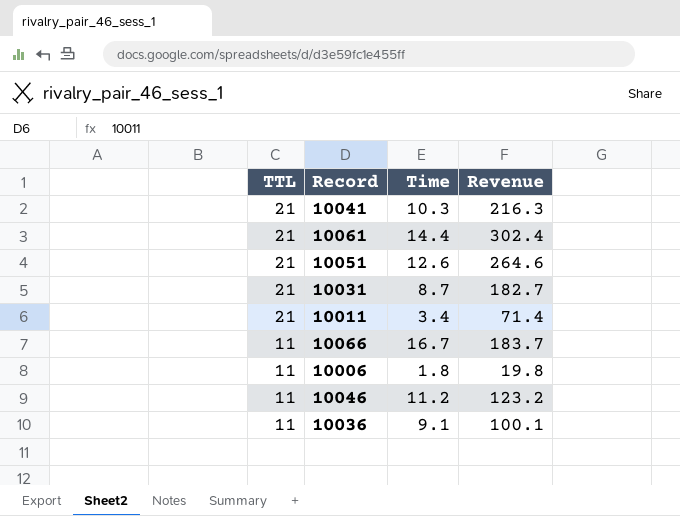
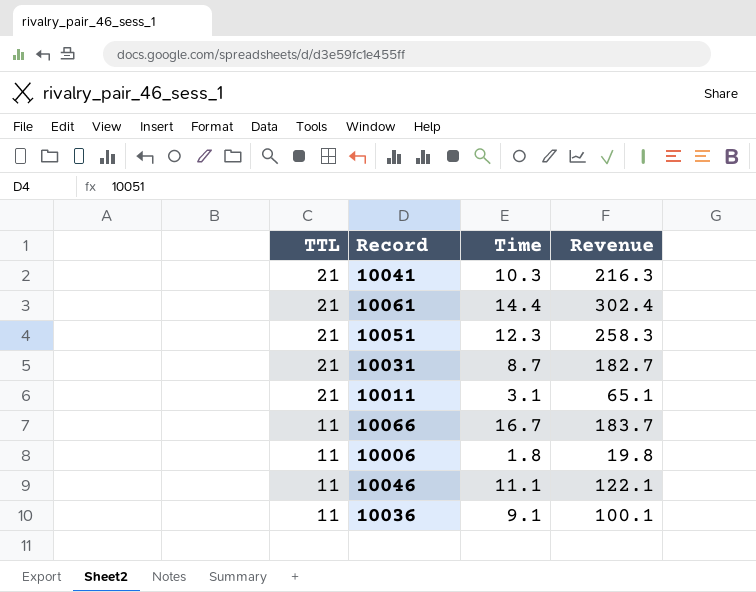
10051 | Time: 12.6 -> 12.3
10051 | Revenue: 264.6 -> 258.3
10011 | Time: 3.4 -> 3.1
10011 | Revenue: 71.4 -> 65.1
10046 | Time: 11.2 -> 11.1
10046 | Revenue: 123.2 -> 122.1

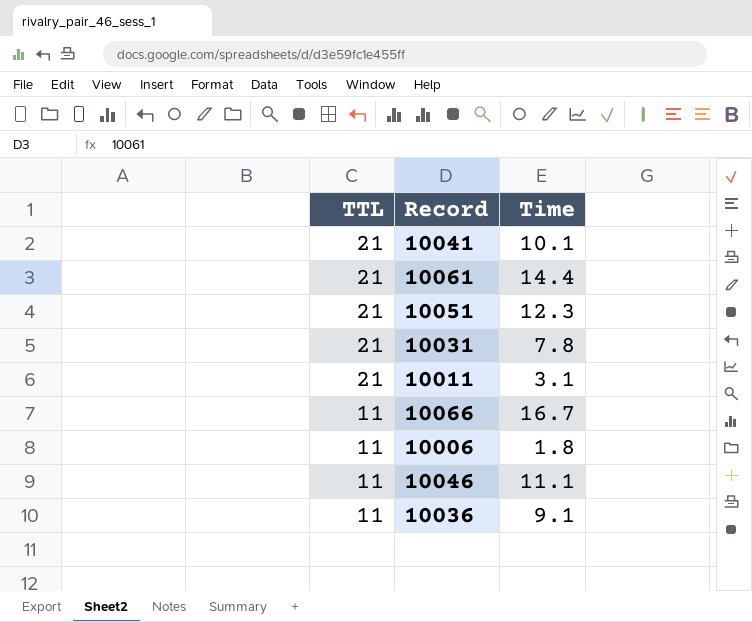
column Revenue | formula: [TTL] * [Time] -> none
10041 | Time: 10.3 -> 10.1
10031 | Time: 8.7 -> 7.8

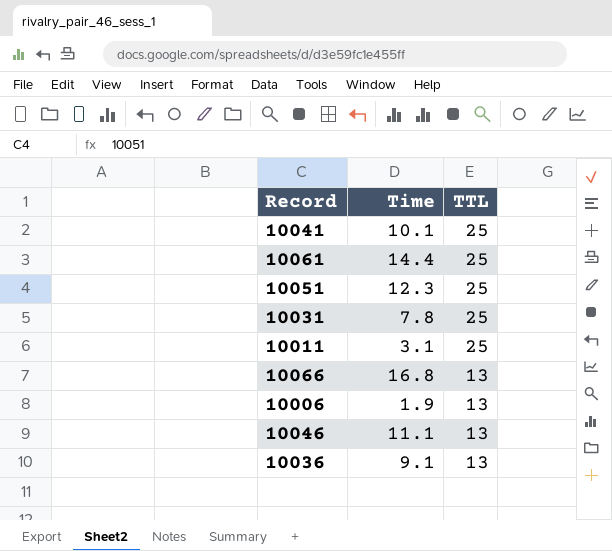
column TTL | position: 1 -> 3
10041 | TTL: 21 -> 25
10061 | TTL: 21 -> 25
10051 | TTL: 21 -> 25
10031 | TTL: 21 -> 25
10011 | TTL: 21 -> 25
10066 | Time: 16.7 -> 16.8
10066 | TTL: 11 -> 13
10006 | Time: 1.8 -> 1.9
10006 | TTL: 11 -> 13
10046 | TTL: 11 -> 13
10036 | TTL: 11 -> 13

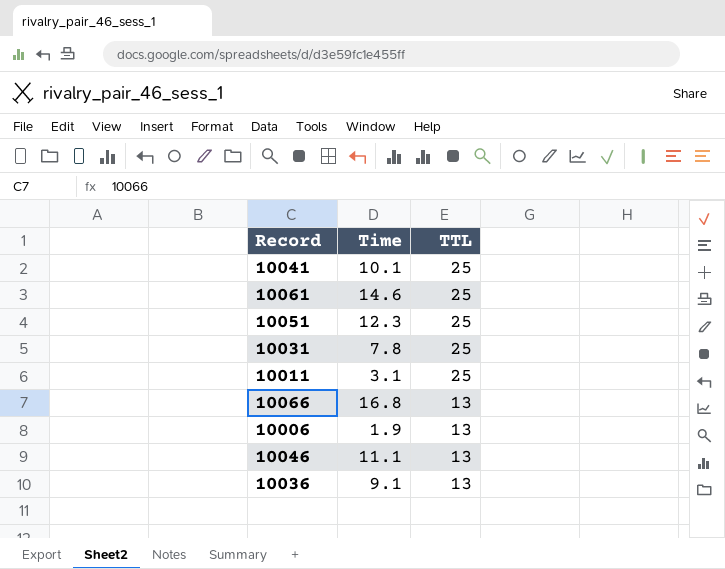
10061 | Time: 14.4 -> 14.6

